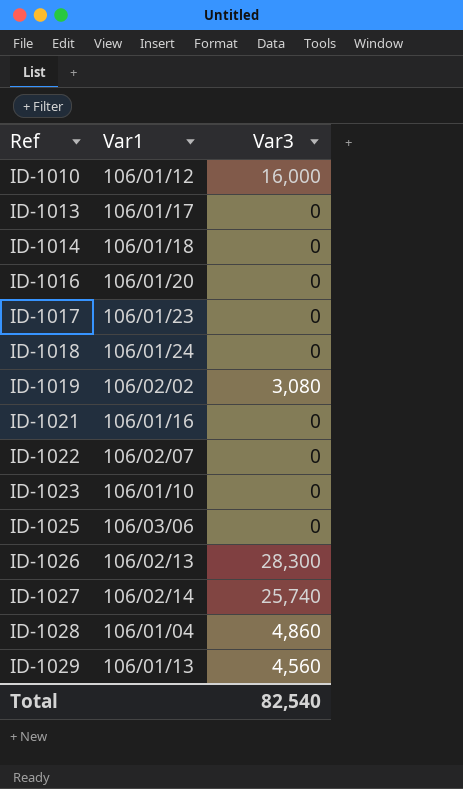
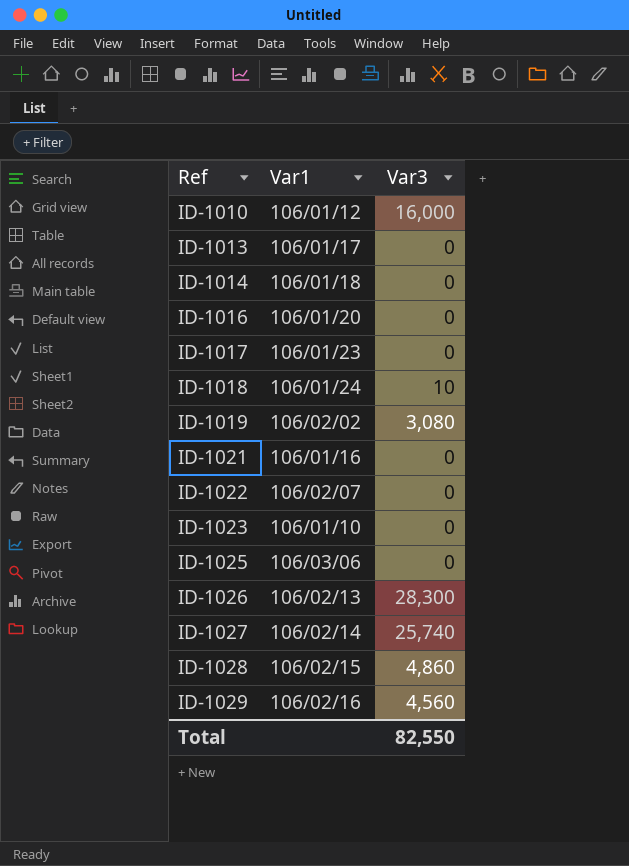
ID-1018 | Var3: 0 -> 10
ID-1028 | Var1: 106/01/04 -> 106/02/15
ID-1029 | Var1: 106/01/13 -> 106/02/16
Total | Var3: 82,540 -> 82,550

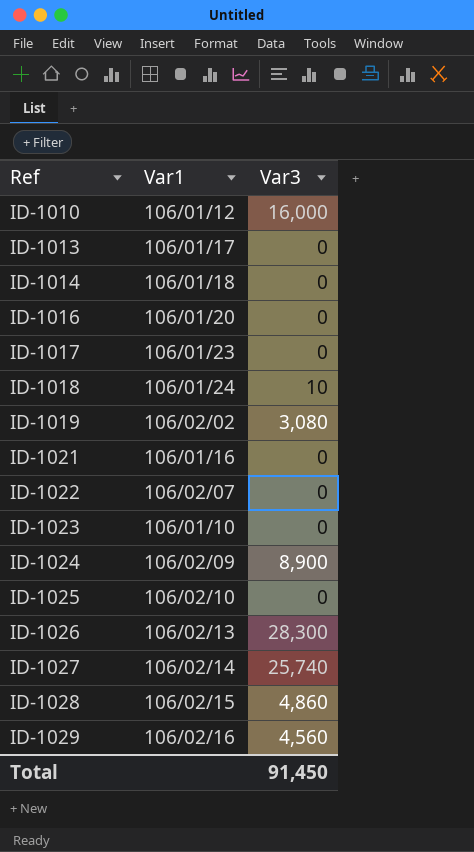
row ID-1024: none -> 106/02/09 | 8,900
ID-1025 | Var1: 106/03/06 -> 106/02/10
Total | Var3: 82,550 -> 91,450

